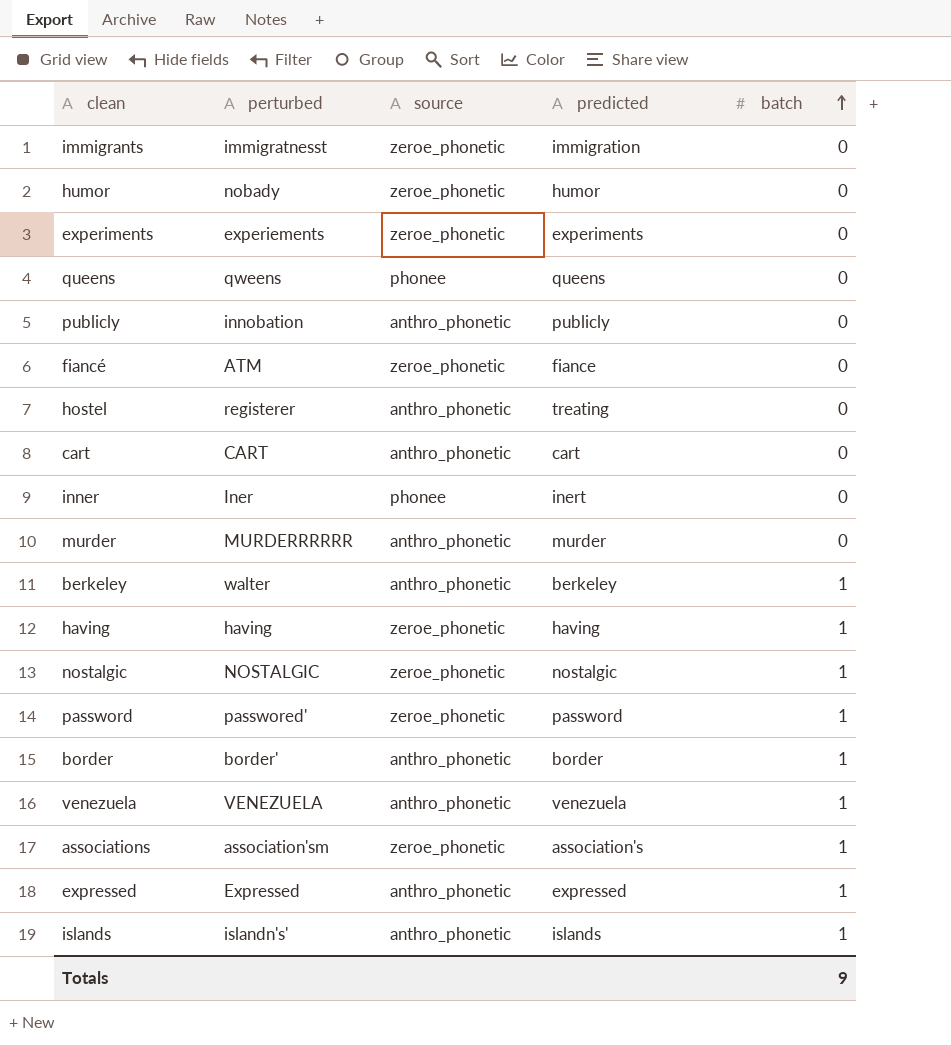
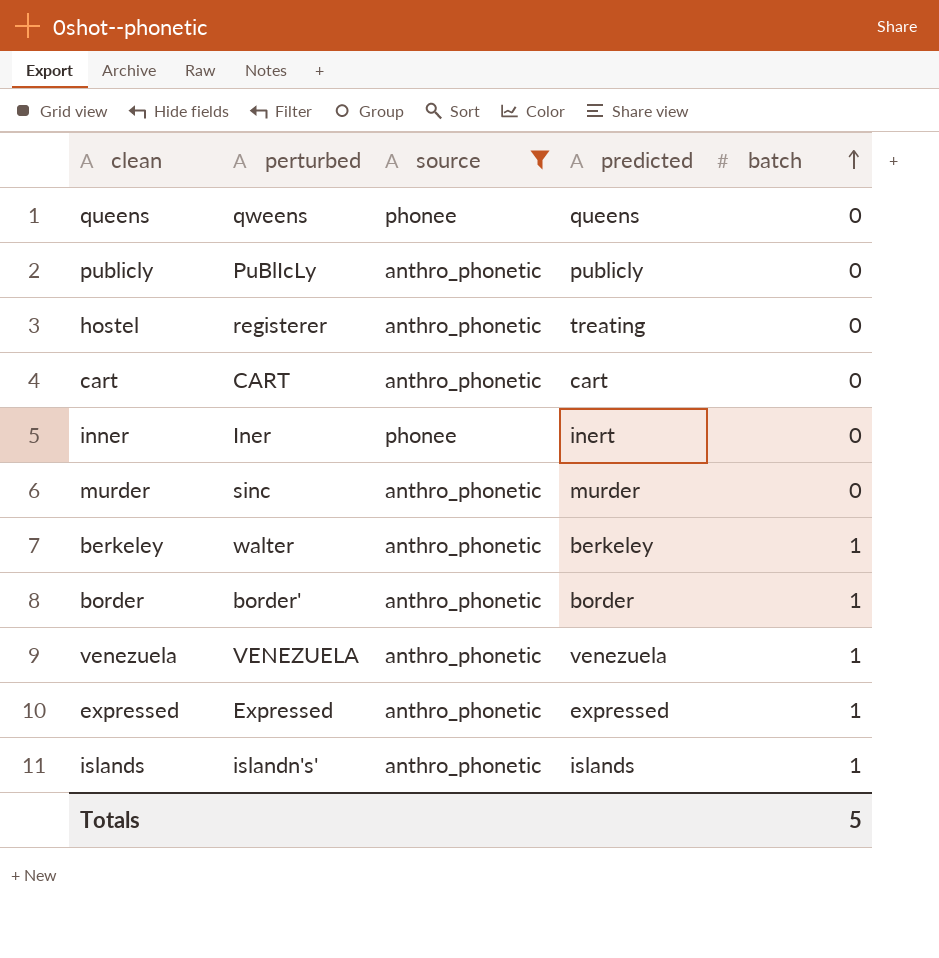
filter: none -> source != zeroe_phonetic
publicly | perturbed: innobation -> PuBlIcLy
murder | perturbed: MURDERRRRRR -> sinc
Totals | batch: 9 -> 5

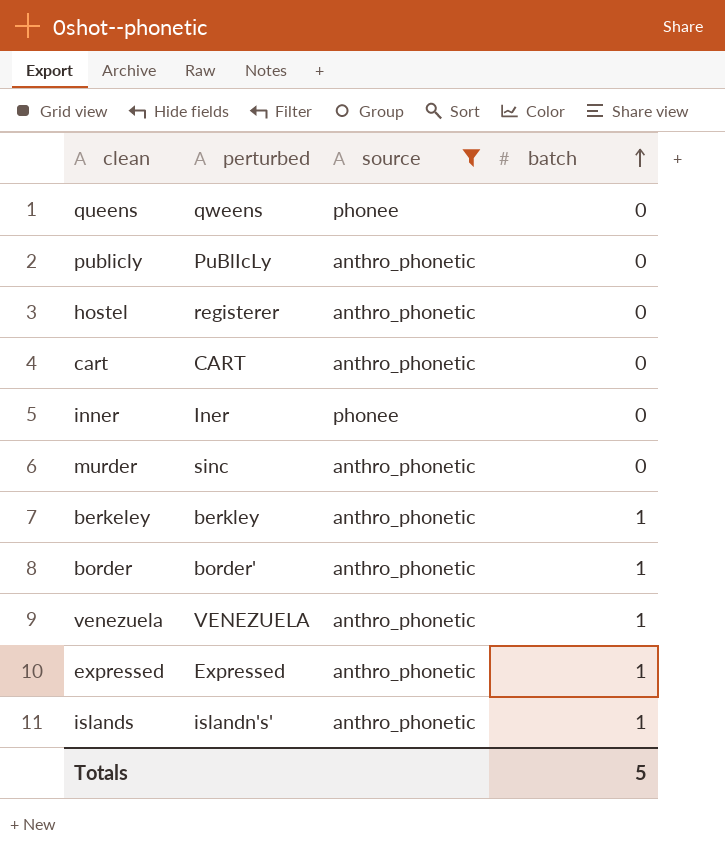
column predicted | position: 4 -> none
berkeley | perturbed: walter -> berkley

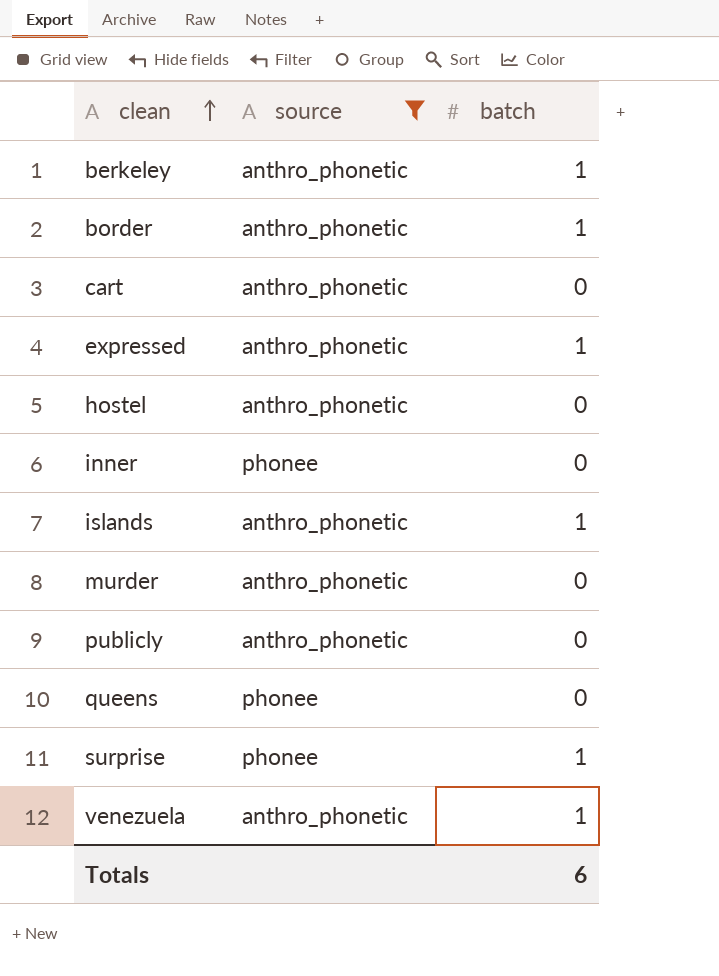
row order: batch ascending -> clean ascending
column perturbed | position: 2 -> none
row surprise: none -> phonee | 1
Totals | batch: 5 -> 6

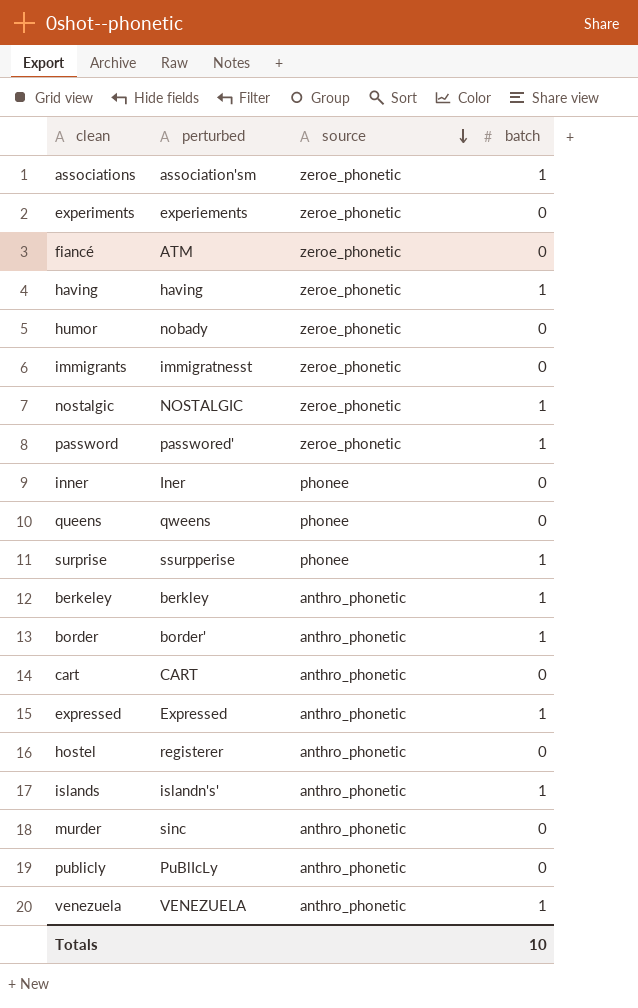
filter: source != zeroe_phonetic -> none
row order: clean ascending -> source descending
column perturbed | position: none -> 2
Totals | batch: 6 -> 10

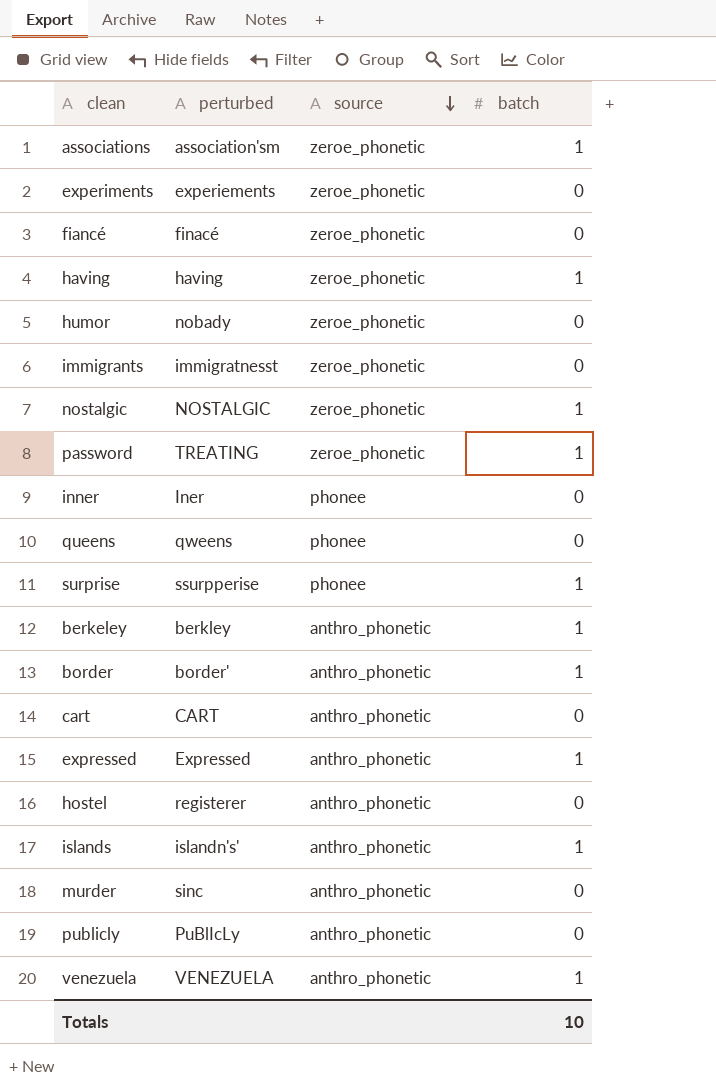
fiancé | perturbed: ATM -> finacé
password | perturbed: passwored' -> TREATING

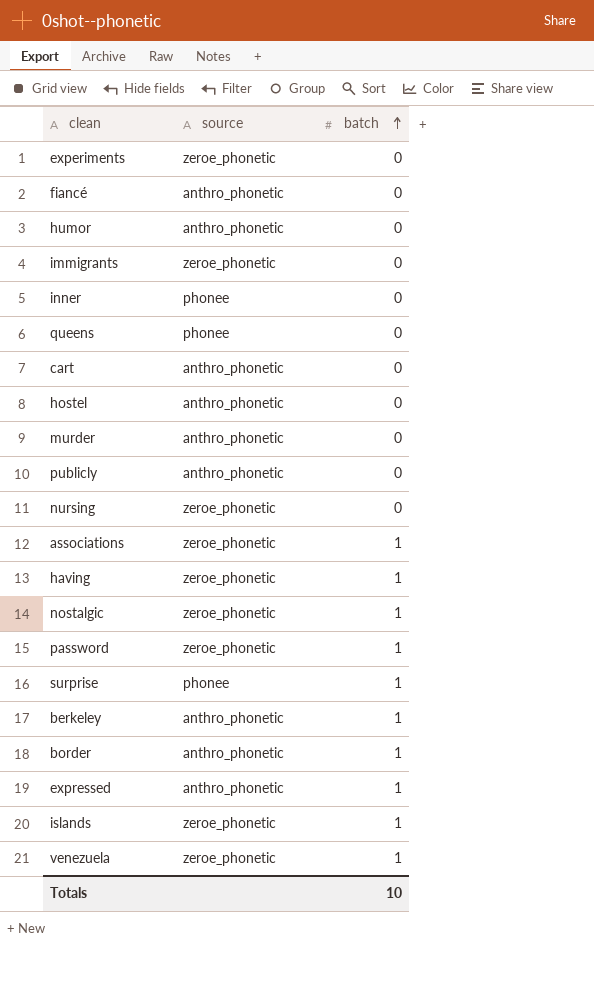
row order: source descending -> batch ascending
column perturbed | position: 2 -> none
fiancé | source: zeroe_phonetic -> anthro_phonetic
humor | source: zeroe_phonetic -> anthro_phonetic
row nursing: none -> zeroe_phonetic | 0
islands | source: anthro_phonetic -> zeroe_phonetic
venezuela | source: anthro_phonetic -> zeroe_phonetic

